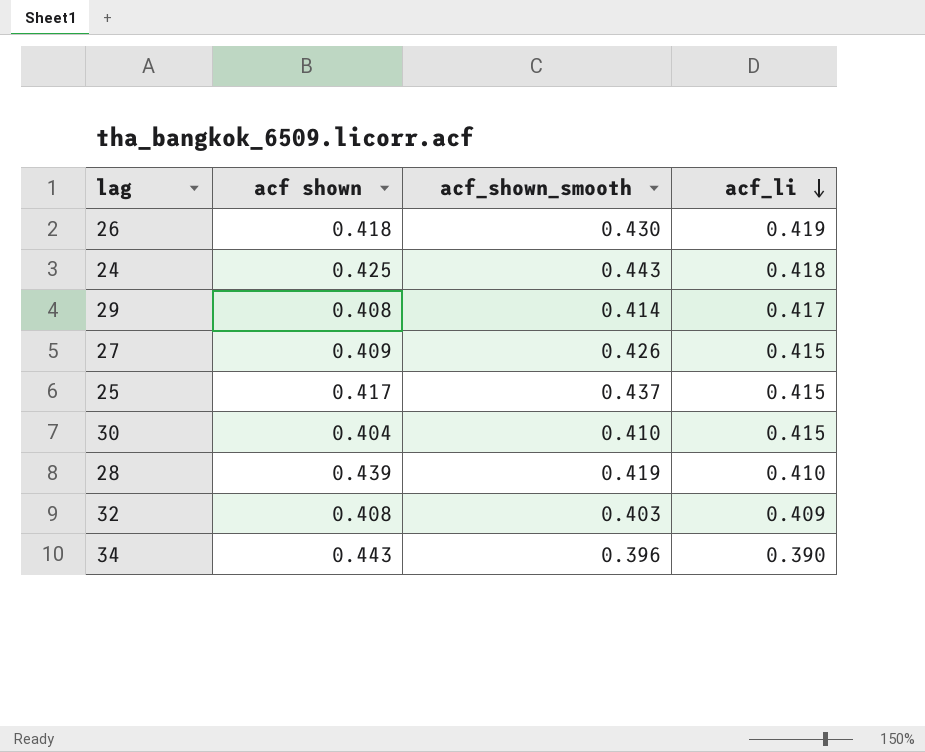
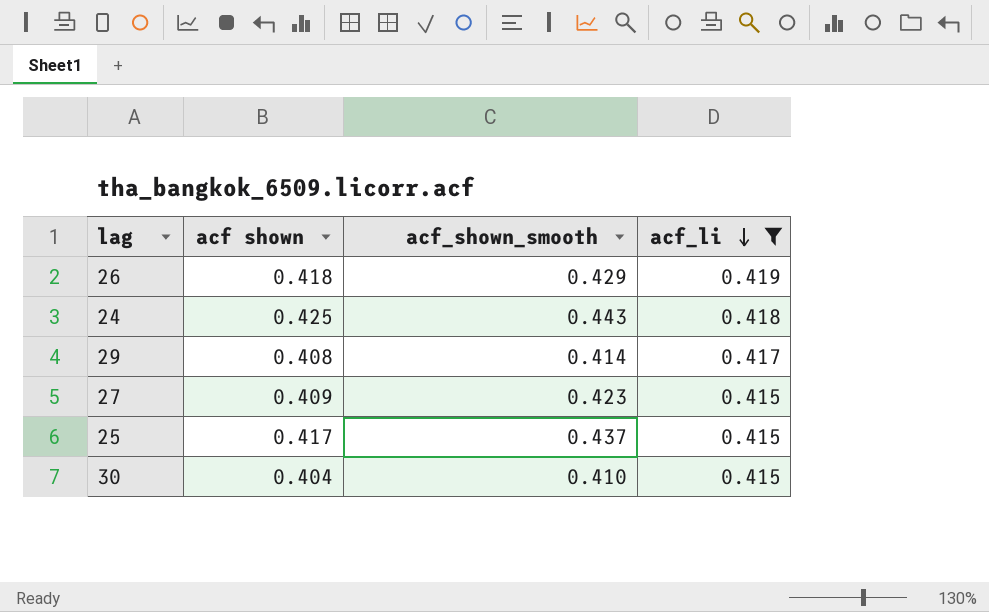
filter: none -> acf_li >= 0.415
26 | acf_shown_smooth: 0.430 -> 0.429
27 | acf_shown_smooth: 0.426 -> 0.423

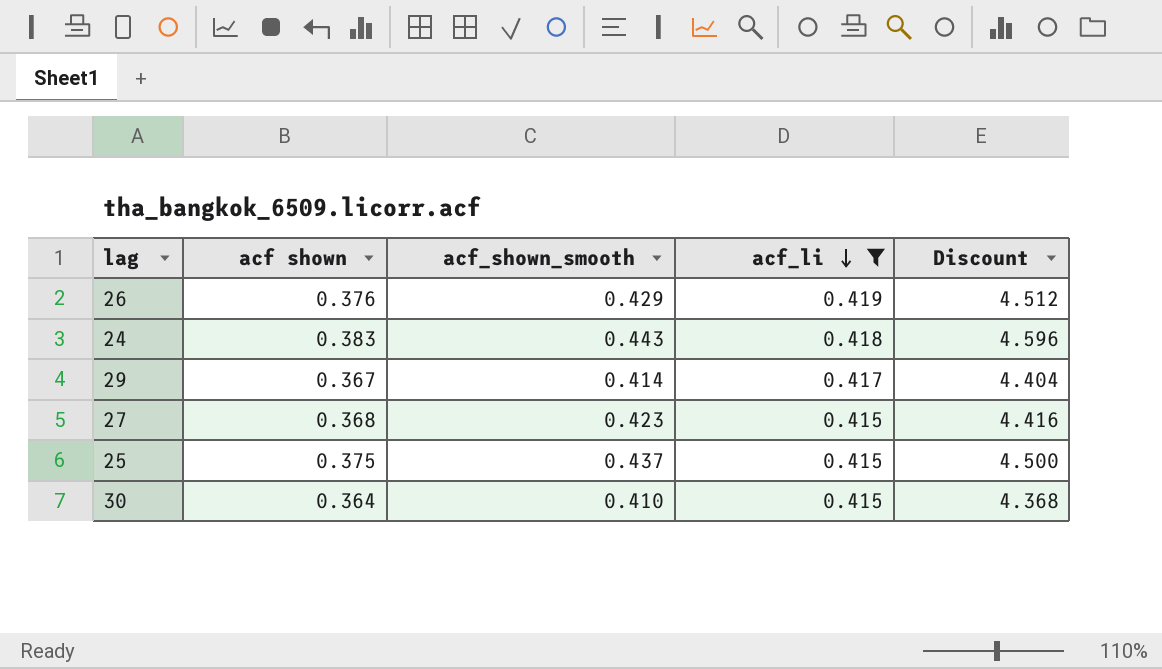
column Discount | formula: none -> [acf shown] * 12
26 | acf shown: 0.418 -> 0.376
24 | acf shown: 0.425 -> 0.383
29 | acf shown: 0.408 -> 0.367
27 | acf shown: 0.409 -> 0.368
25 | acf shown: 0.417 -> 0.375
30 | acf shown: 0.404 -> 0.364

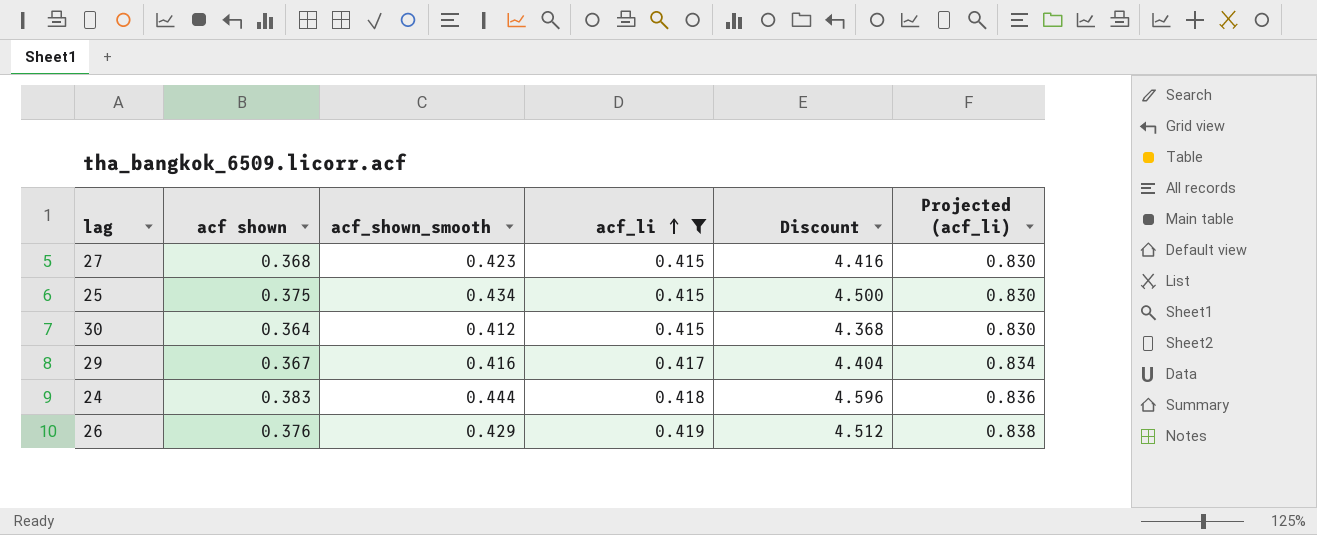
row order: acf_li descending -> acf_li ascending
column Projected (acf_li) | formula: none -> [acf_li] * 2
25 | acf_shown_smooth: 0.437 -> 0.434
30 | acf_shown_smooth: 0.410 -> 0.412
29 | acf_shown_smooth: 0.414 -> 0.416
24 | acf_shown_smooth: 0.443 -> 0.444

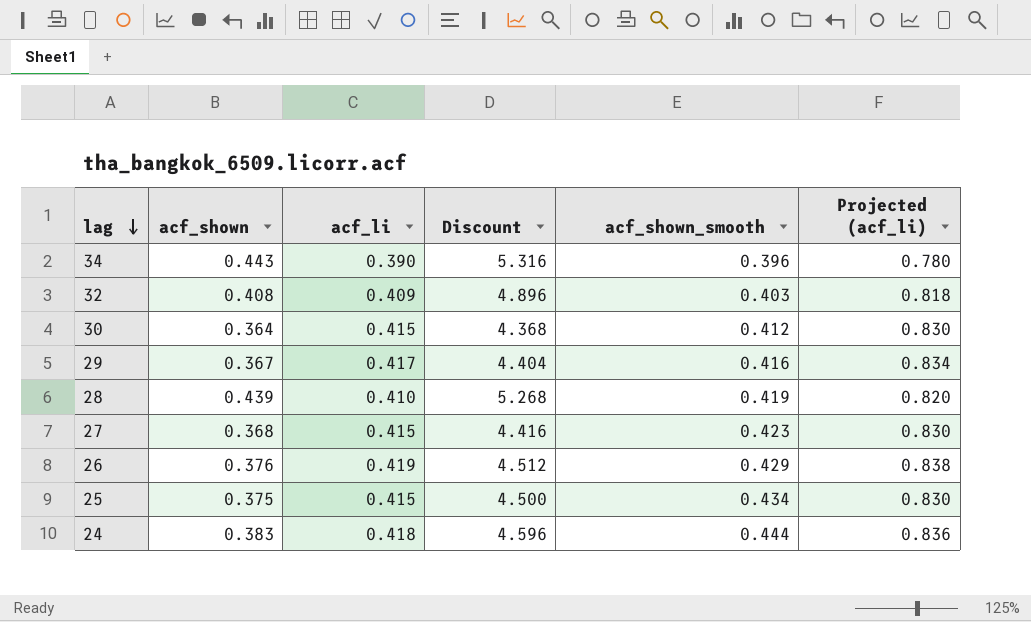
filter: acf_li >= 0.415 -> none
row order: acf_li ascending -> lag descending
column name: acf shown -> acf_shown
column acf_shown_smooth | position: 3 -> 5

